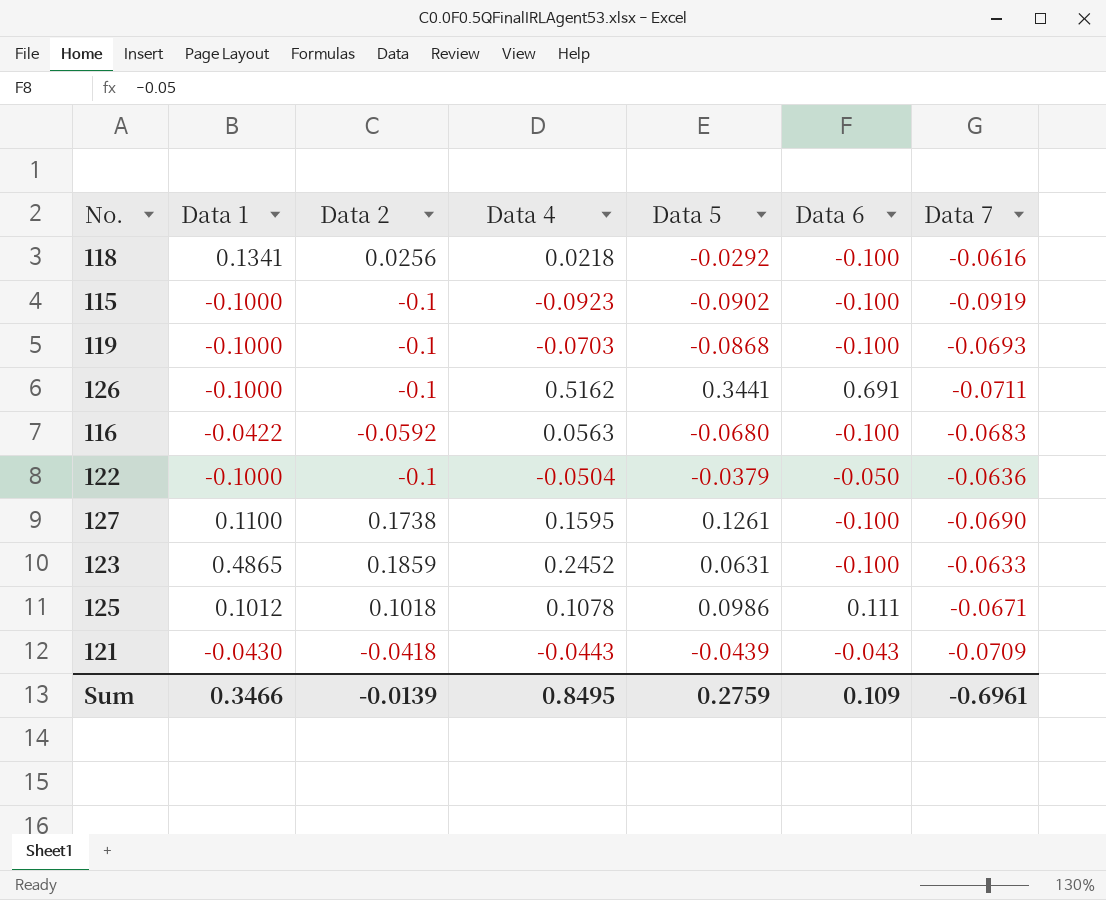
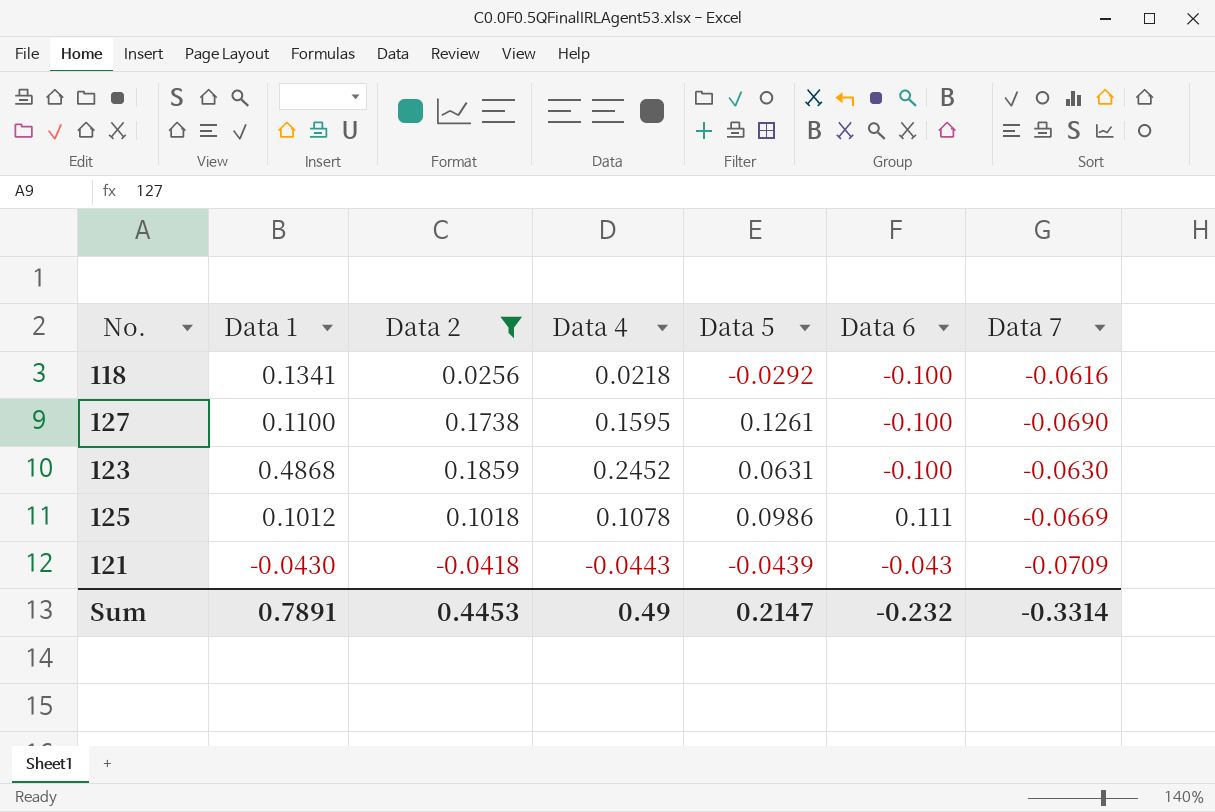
filter: none -> Data 2 >= -0.0418
123 | Data 1: 0.4865 -> 0.4868
123 | Data 7: -0.0633 -> -0.0630
125 | Data 7: -0.0671 -> -0.0669
Sum | Data 1: 0.3466 -> 0.7891
Sum | Data 2: -0.0139 -> 0.4453
Sum | Data 4: 0.8495 -> 0.49
Sum | Data 5: 0.2759 -> 0.2147
Sum | Data 6: 0.109 -> -0.232
Sum | Data 7: -0.6961 -> -0.3314

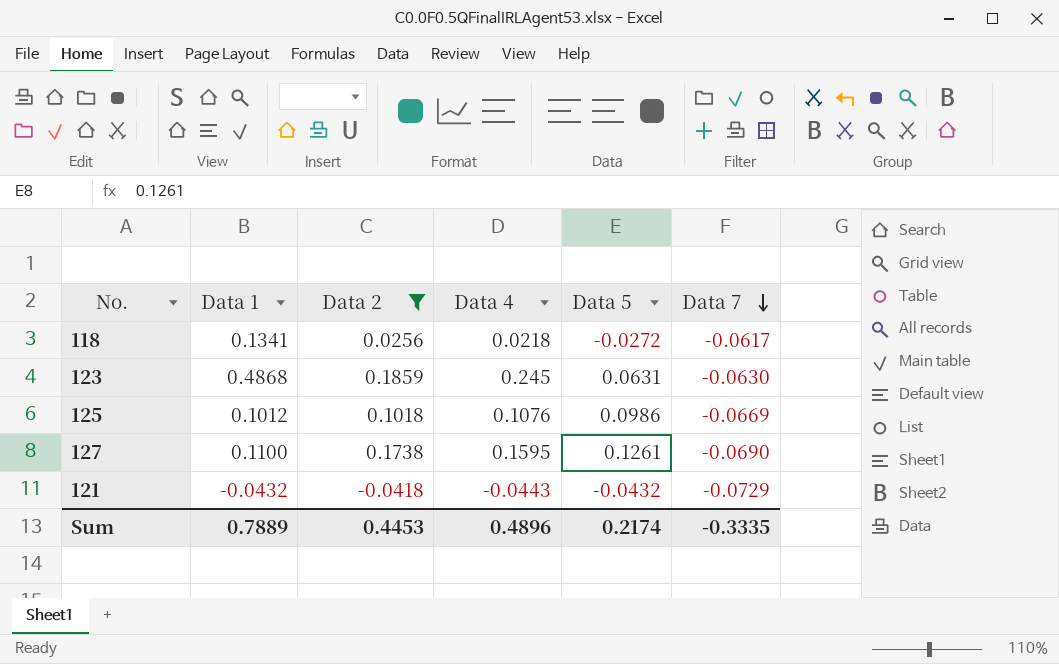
row order: none -> Data 7 descending
column Data 6 | position: 6 -> none
118 | Data 5: -0.0292 -> -0.0272
118 | Data 7: -0.0616 -> -0.0617
123 | Data 4: 0.2452 -> 0.245
125 | Data 4: 0.1078 -> 0.1076
121 | Data 1: -0.0430 -> -0.0432
121 | Data 5: -0.0439 -> -0.0432
121 | Data 7: -0.0709 -> -0.0729
Sum | Data 1: 0.7891 -> 0.7889
Sum | Data 4: 0.49 -> 0.4896
Sum | Data 5: 0.2147 -> 0.2174
Sum | Data 7: -0.3314 -> -0.3335

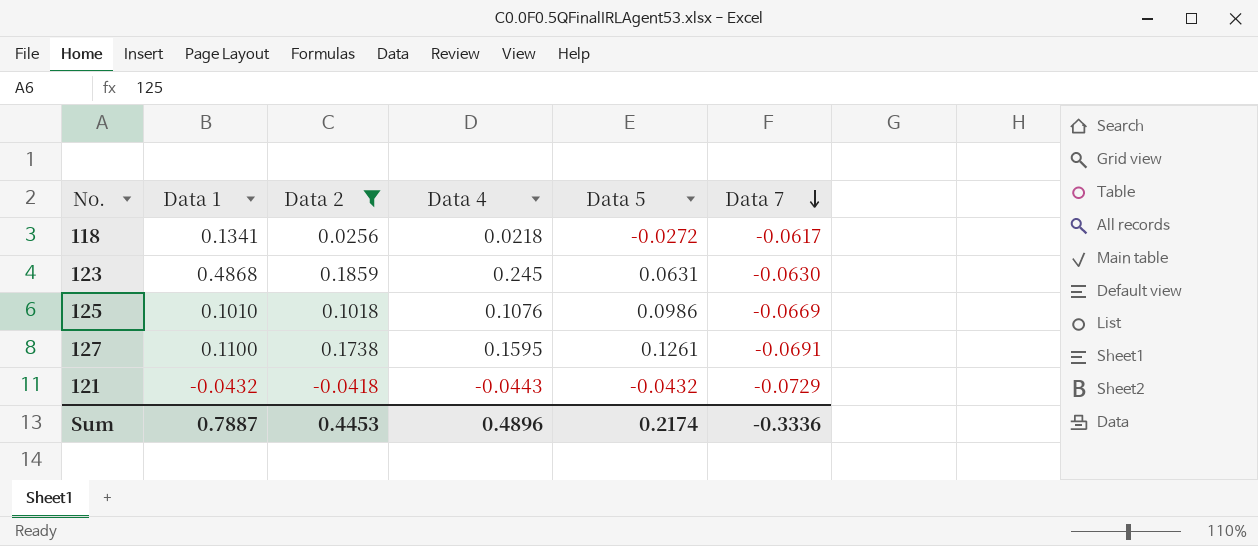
125 | Data 1: 0.1012 -> 0.1010
127 | Data 7: -0.0690 -> -0.0691
Sum | Data 1: 0.7889 -> 0.7887
Sum | Data 7: -0.3335 -> -0.3336

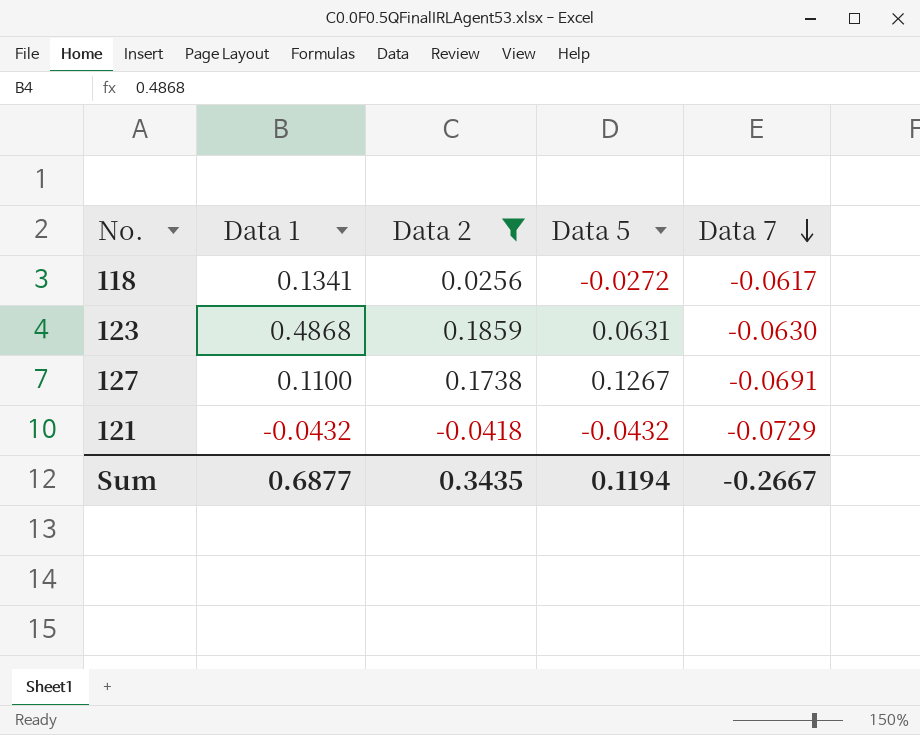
column Data 4 | position: 4 -> none
row 125: 0.1010 | 0.1018 | 0.1076 | 0.0986 | -0.0669 -> none
127 | Data 5: 0.1261 -> 0.1267
Sum | Data 1: 0.7887 -> 0.6877
Sum | Data 2: 0.4453 -> 0.3435
Sum | Data 5: 0.2174 -> 0.1194
Sum | Data 7: -0.3336 -> -0.2667

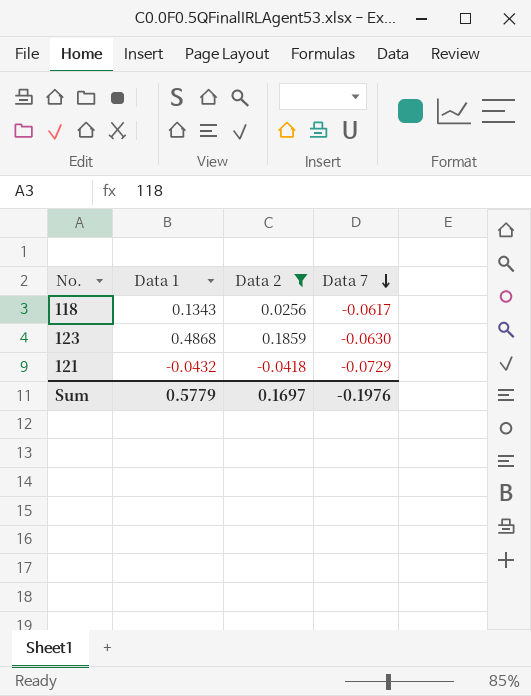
column Data 5 | position: 4 -> none
row 127: 0.1100 | 0.1738 | 0.1267 | -0.0691 -> none
118 | Data 1: 0.1341 -> 0.1343
Sum | Data 1: 0.6877 -> 0.5779
Sum | Data 2: 0.3435 -> 0.1697
Sum | Data 7: -0.2667 -> -0.1976

